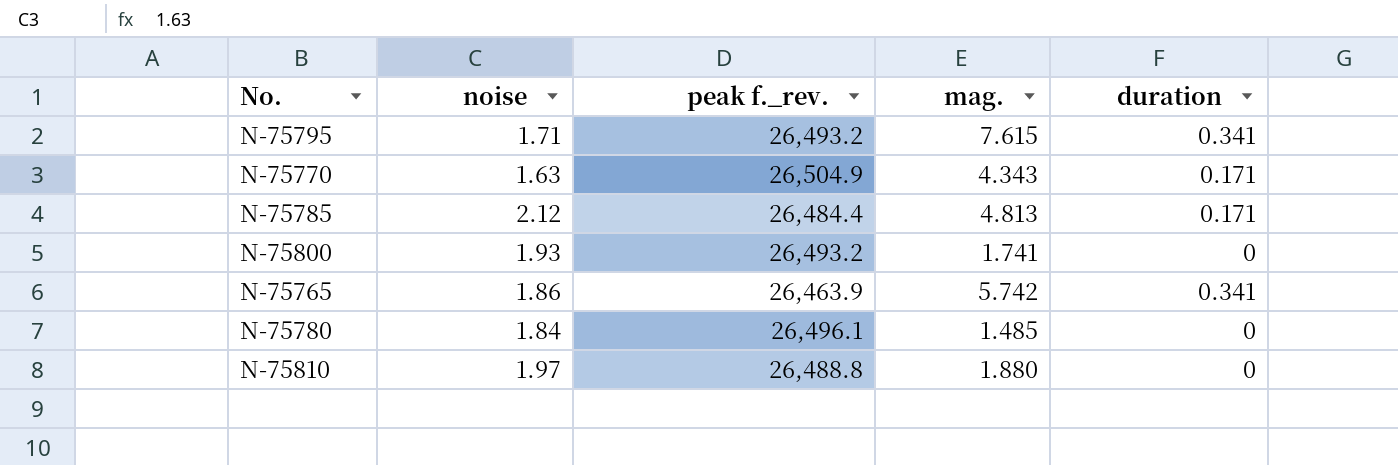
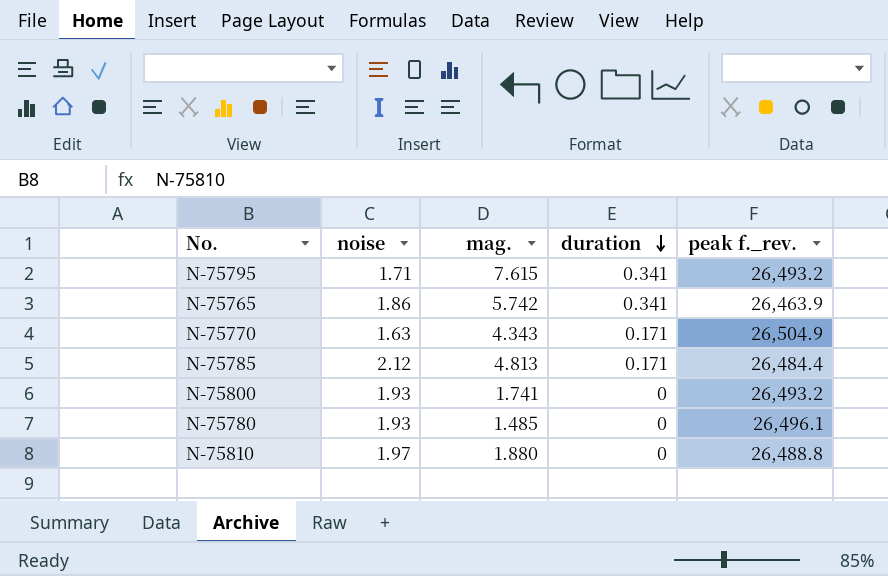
row order: none -> duration descending
column peak f._rev. | position: 3 -> 5
N-75780 | noise: 1.84 -> 1.93

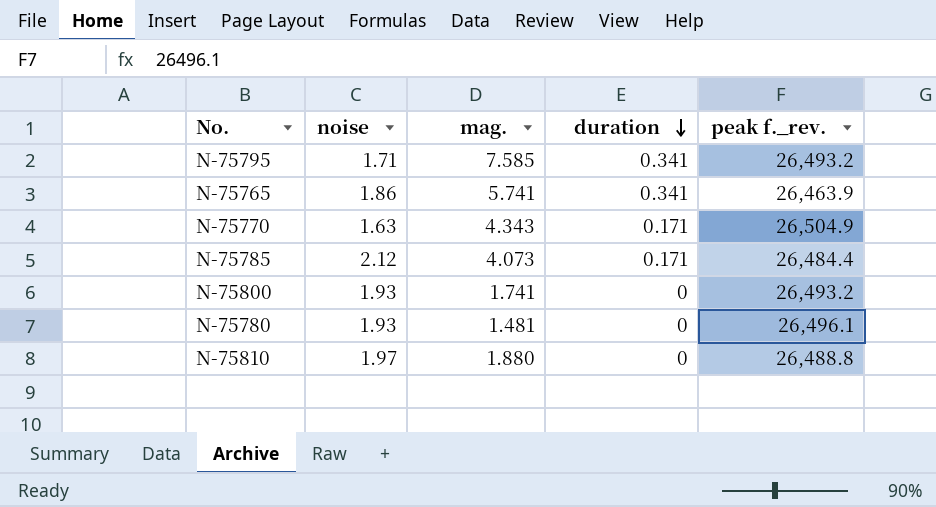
N-75795 | mag.: 7.615 -> 7.585
N-75765 | mag.: 5.742 -> 5.741
N-75785 | mag.: 4.813 -> 4.073
N-75780 | mag.: 1.485 -> 1.481

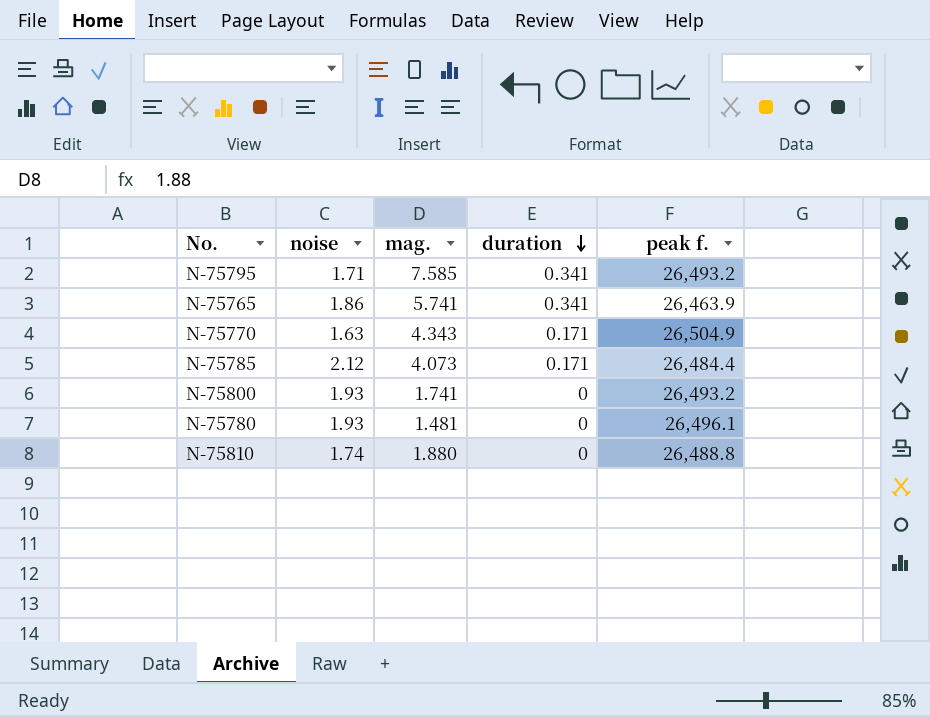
column name: peak f._rev. -> peak f.
N-75810 | noise: 1.97 -> 1.74

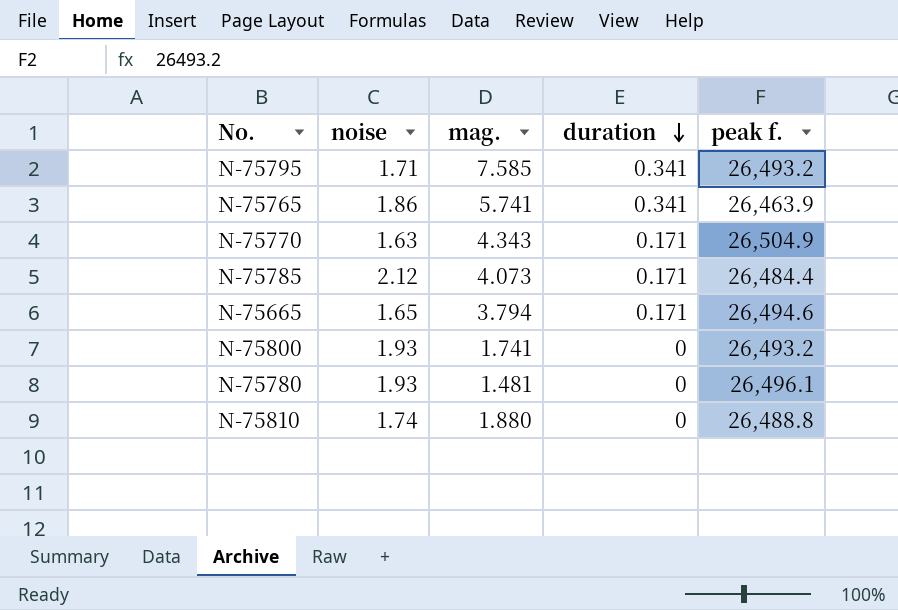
row N-75665: none -> 1.65 | 3.794 | 0.171 | 26,494.6

